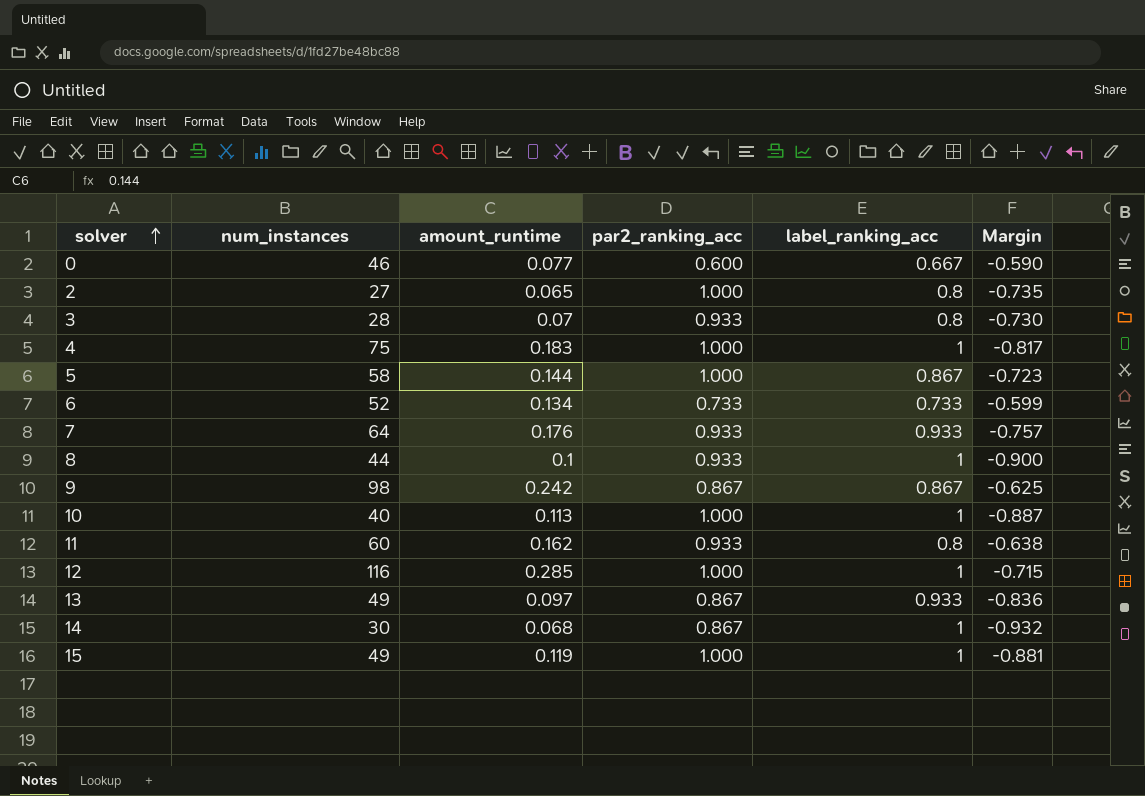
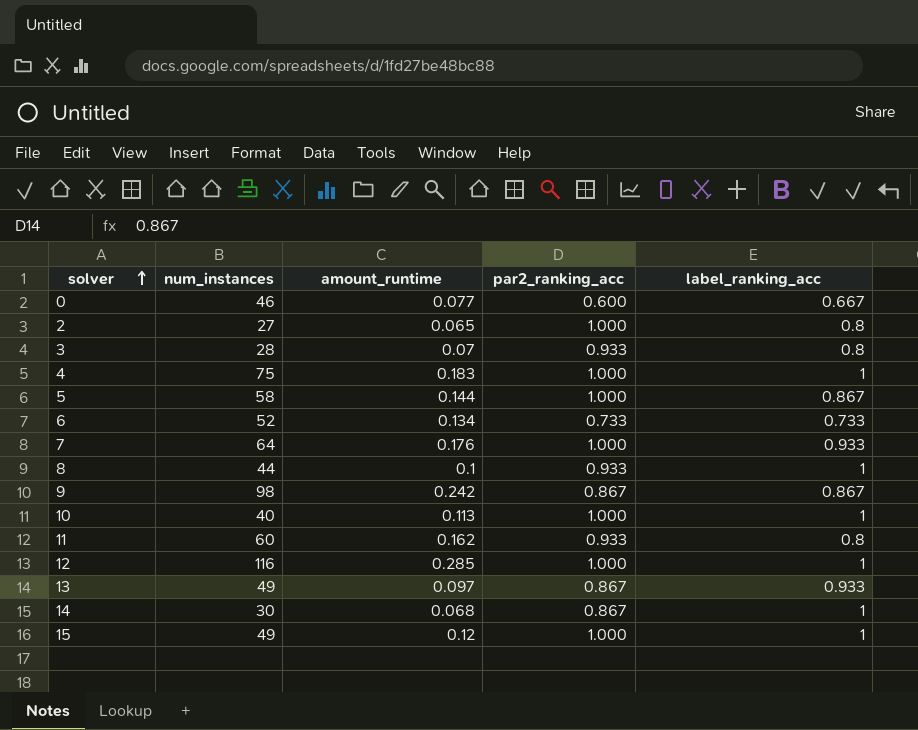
column Margin | formula: [amount_runtime] - [label_ranking_acc] -> none
7 | par2_ranking_acc: 0.933 -> 1.000
15 | amount_runtime: 0.119 -> 0.12

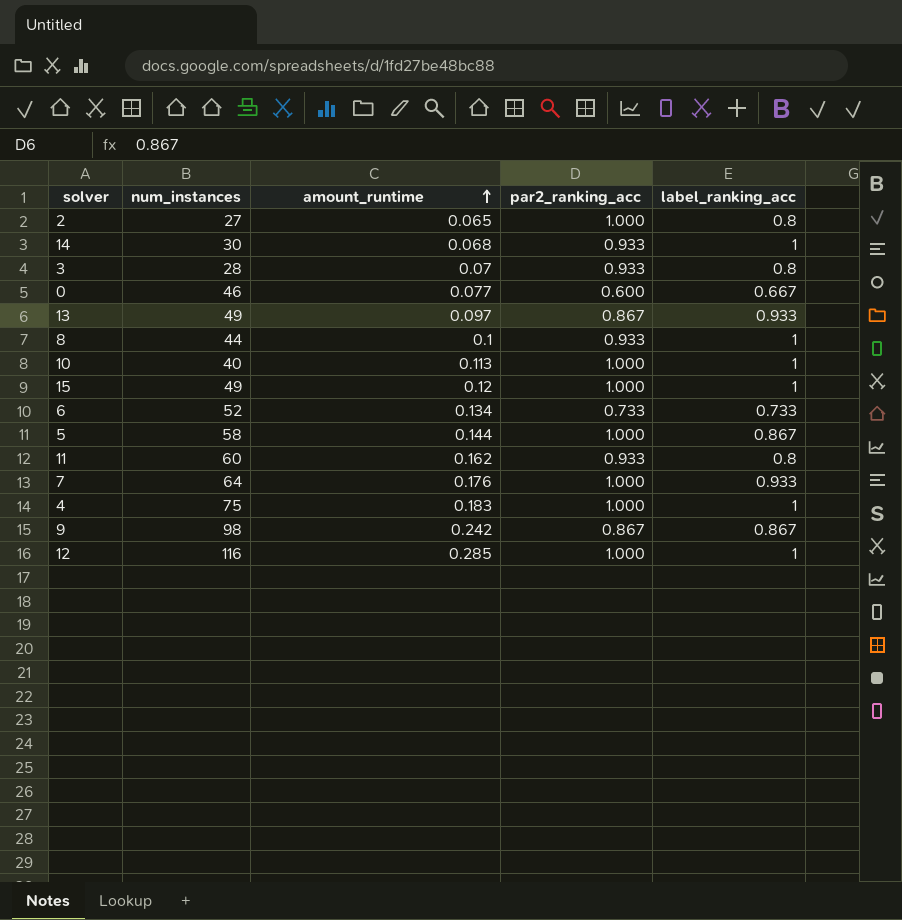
row order: solver ascending -> amount_runtime ascending
14 | par2_ranking_acc: 0.867 -> 0.933

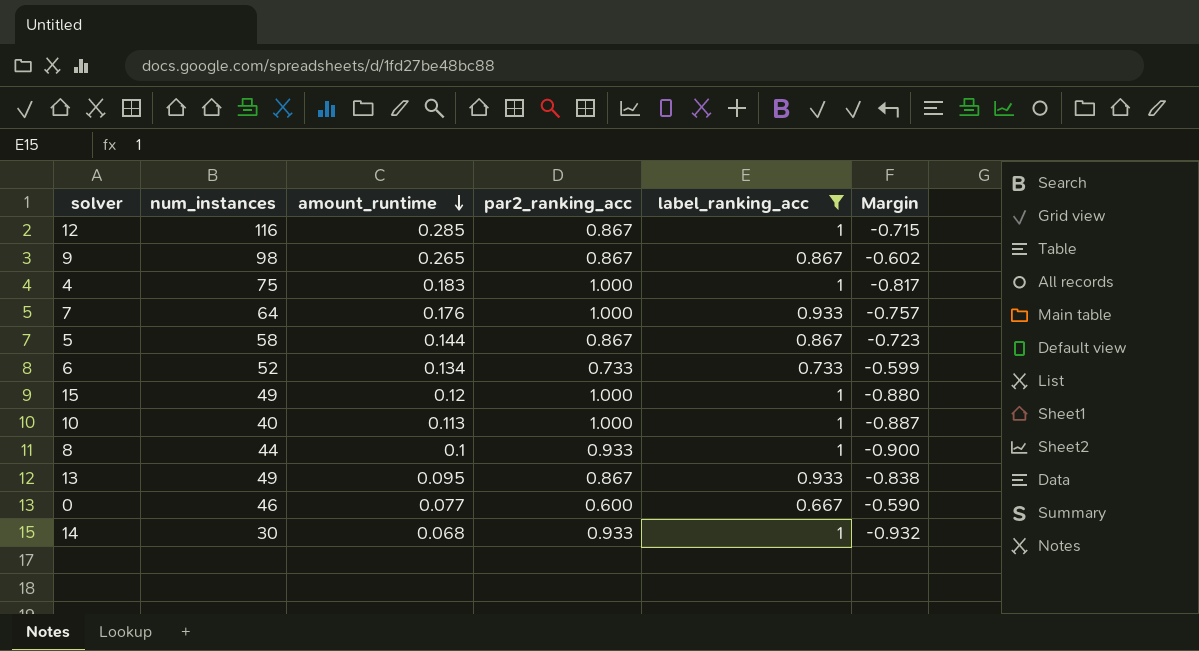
filter: none -> label_ranking_acc != 0.8
row order: amount_runtime ascending -> amount_runtime descending
column Margin | formula: none -> [amount_runtime] - [label_ranking_acc]
12 | par2_ranking_acc: 1.000 -> 0.867
9 | amount_runtime: 0.242 -> 0.265
5 | par2_ranking_acc: 1.000 -> 0.867
13 | amount_runtime: 0.097 -> 0.095

